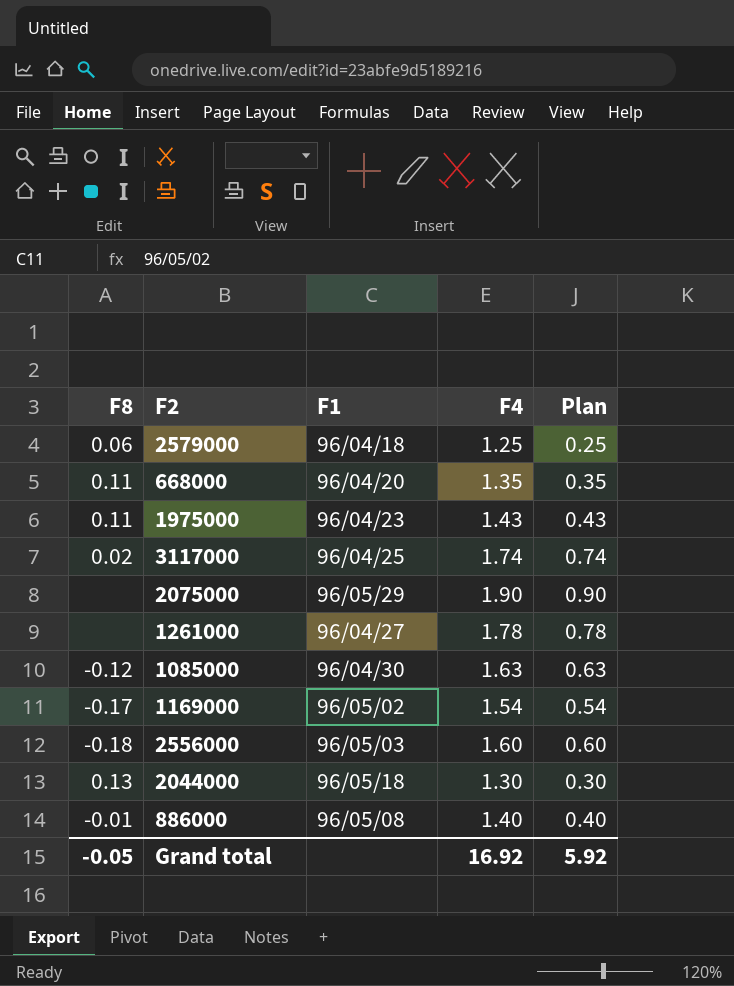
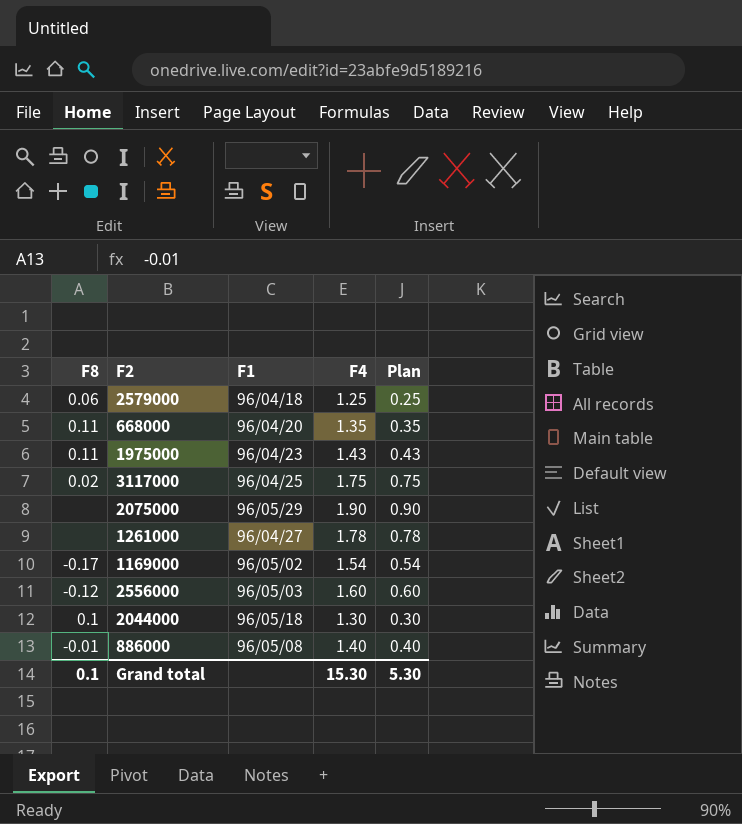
row 1085000: -0.12 | 96/04/30 | 1.63 | 0.63 -> none
3117000 | F4: 1.74 -> 1.75
3117000 | Plan: 0.74 -> 0.75
2556000 | F8: -0.18 -> -0.12
2044000 | F8: 0.13 -> 0.1
Grand total | F8: -0.05 -> 0.1
Grand total | F4: 16.92 -> 15.30
Grand total | Plan: 5.92 -> 5.30

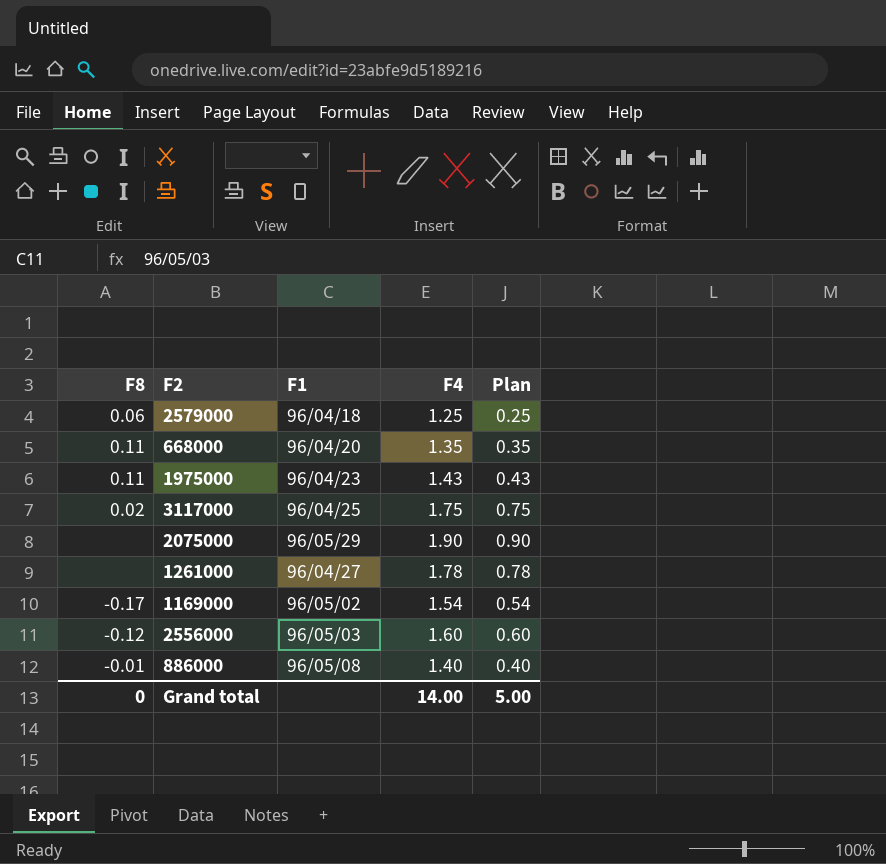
row 2044000: 0.1 | 96/05/18 | 1.30 | 0.30 -> none
Grand total | F8: 0.1 -> 0
Grand total | F4: 15.30 -> 14.00
Grand total | Plan: 5.30 -> 5.00

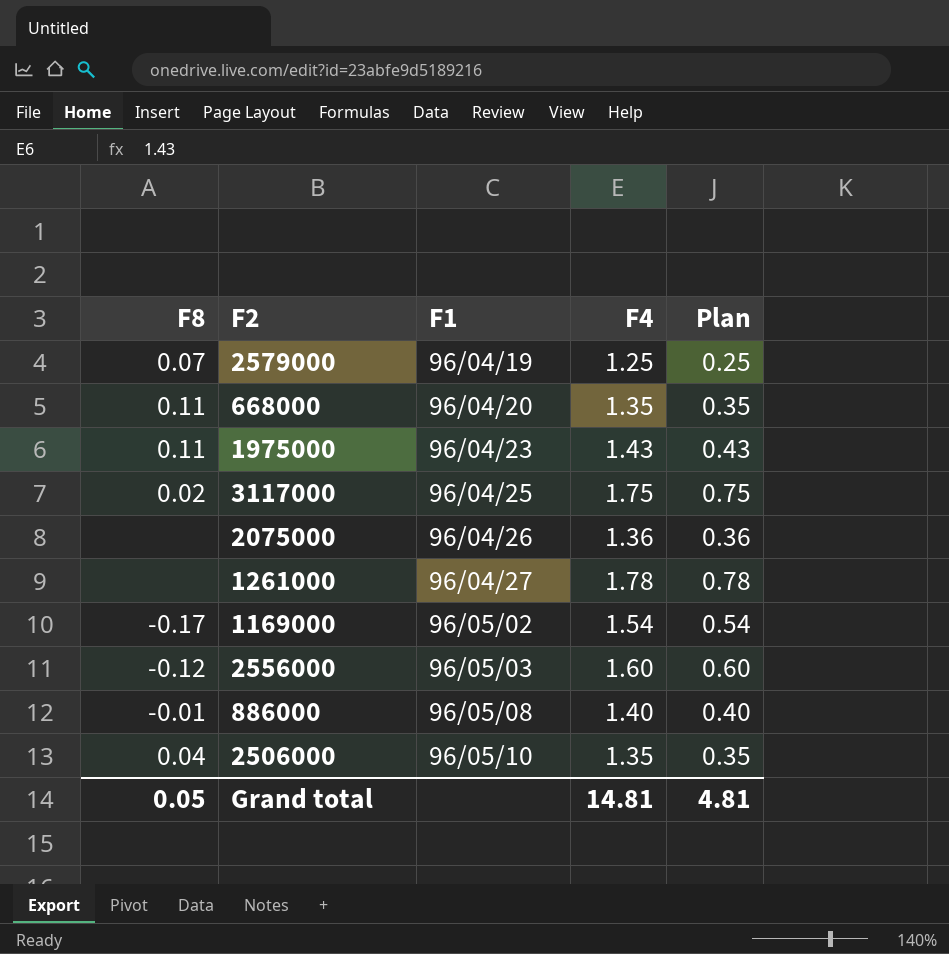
2579000 | F8: 0.06 -> 0.07
2579000 | F1: 96/04/18 -> 96/04/19
2075000 | F1: 96/05/29 -> 96/04/26
2075000 | F4: 1.90 -> 1.36
2075000 | Plan: 0.90 -> 0.36
row 2506000: none -> 0.04 | 96/05/10 | 1.35 | 0.35
Grand total | F8: 0 -> 0.05
Grand total | F4: 14.00 -> 14.81
Grand total | Plan: 5.00 -> 4.81

